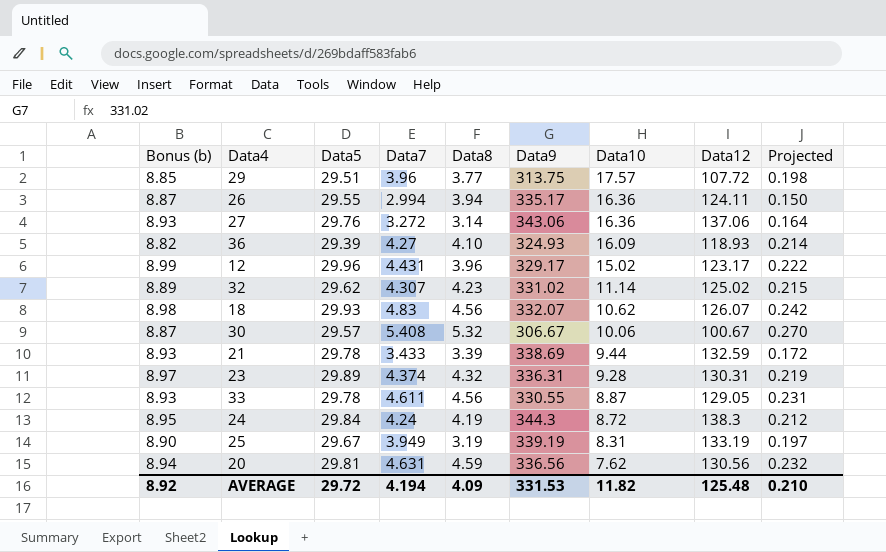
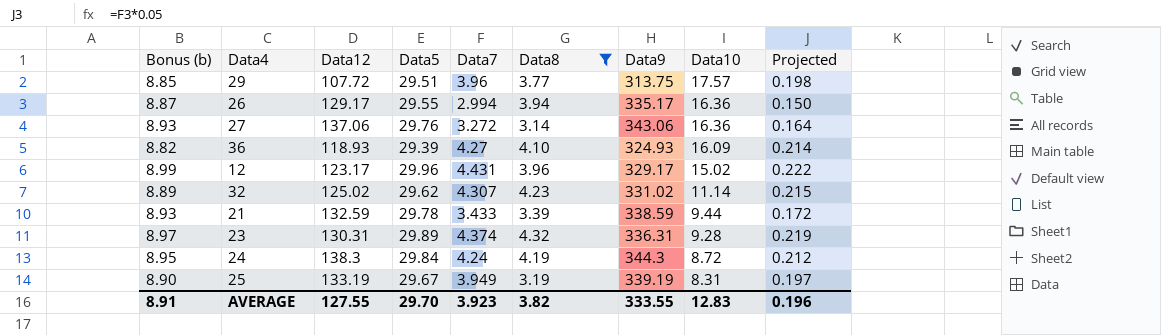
filter: none -> Data8 <= 4.32
column Data12 | position: 8 -> 3
26 | Data12: 124.11 -> 129.17
21 | Data9: 338.69 -> 338.59
AVERAGE | Bonus (b): 8.92 -> 8.91
AVERAGE | Data12: 125.48 -> 127.55
AVERAGE | Data5: 29.72 -> 29.70
AVERAGE | Data7: 4.194 -> 3.923
AVERAGE | Data8: 4.09 -> 3.82
AVERAGE | Data9: 331.53 -> 333.55
AVERAGE | Data10: 11.82 -> 12.83
AVERAGE | Projected: 0.210 -> 0.196

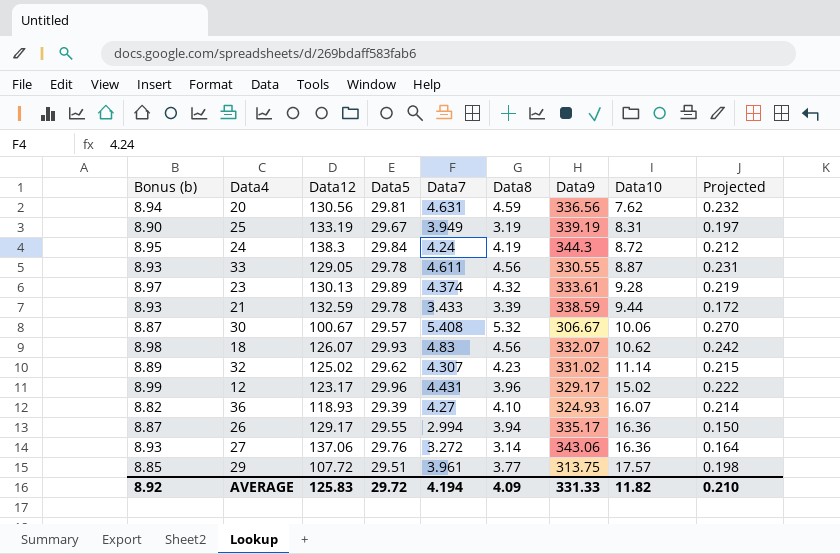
filter: Data8 <= 4.32 -> none
row order: Data10 descending -> Data10 ascending
23 | Data12: 130.31 -> 130.13
23 | Data9: 336.31 -> 333.61
36 | Data10: 16.09 -> 16.07
29 | Data7: 3.96 -> 3.961
AVERAGE | Bonus (b): 8.91 -> 8.92
AVERAGE | Data12: 127.55 -> 125.83
AVERAGE | Data5: 29.70 -> 29.72
AVERAGE | Data7: 3.923 -> 4.194
AVERAGE | Data8: 3.82 -> 4.09
AVERAGE | Data9: 333.55 -> 331.33
AVERAGE | Data10: 12.83 -> 11.82
AVERAGE | Projected: 0.196 -> 0.210

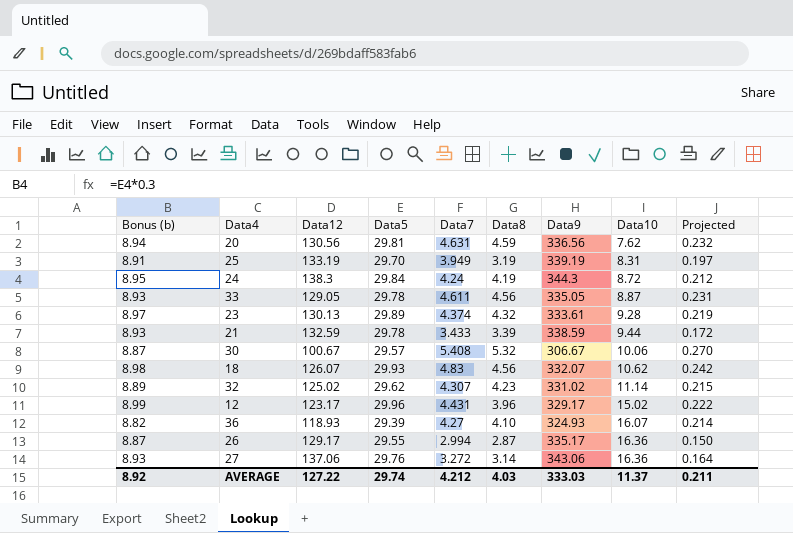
row 29: 8.85 | 107.72 | 29.51 | 3.961 | 3.77 | 313.75 | 17.57 | 0.198 -> none
25 | Bonus (b): 8.90 -> 8.91
25 | Data5: 29.67 -> 29.70
33 | Data9: 330.55 -> 335.05
26 | Data8: 3.94 -> 2.87
AVERAGE | Data12: 125.83 -> 127.22
AVERAGE | Data5: 29.72 -> 29.74
AVERAGE | Data7: 4.194 -> 4.212
AVERAGE | Data8: 4.09 -> 4.03
AVERAGE | Data9: 331.33 -> 333.03
AVERAGE | Data10: 11.82 -> 11.37
AVERAGE | Projected: 0.210 -> 0.211

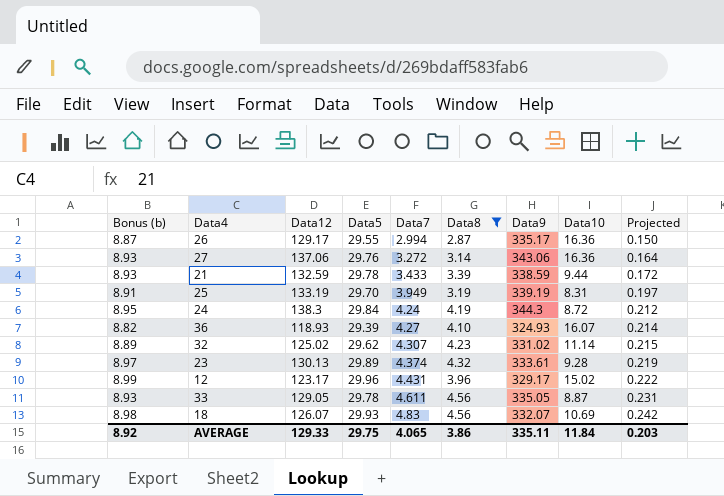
filter: none -> Data8 <= 4.56
row order: Data10 ascending -> Data7 ascending
18 | Data10: 10.62 -> 10.69
AVERAGE | Data12: 127.22 -> 129.33
AVERAGE | Data5: 29.74 -> 29.75
AVERAGE | Data7: 4.212 -> 4.065
AVERAGE | Data8: 4.03 -> 3.86
AVERAGE | Data9: 333.03 -> 335.11
AVERAGE | Data10: 11.37 -> 11.84
AVERAGE | Projected: 0.211 -> 0.203

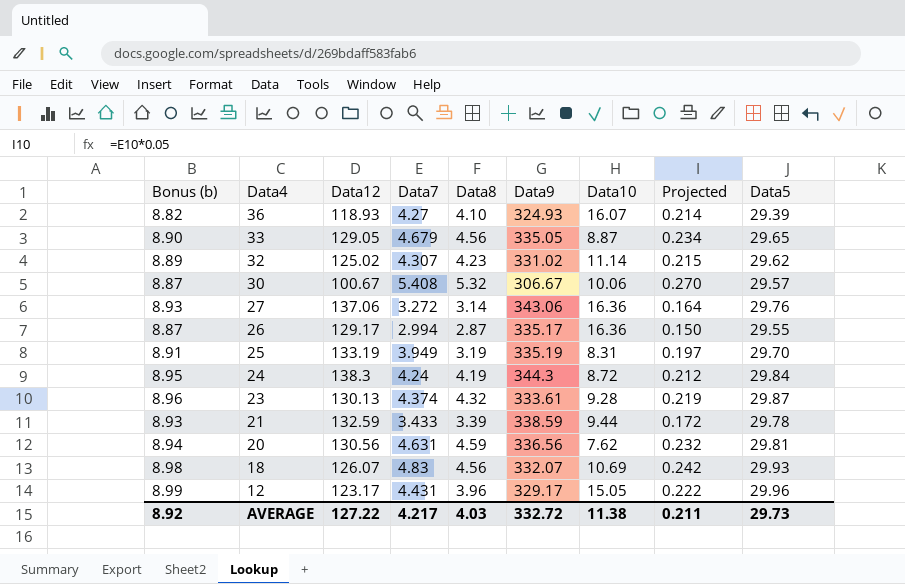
filter: Data8 <= 4.56 -> none
row order: Data7 ascending -> Data4 descending
column Data5 | position: 4 -> 9
33 | Bonus (b): 8.93 -> 8.90
33 | Data7: 4.611 -> 4.679
33 | Projected: 0.231 -> 0.234
33 | Data5: 29.78 -> 29.65
25 | Data9: 339.19 -> 335.19
23 | Bonus (b): 8.97 -> 8.96
23 | Data5: 29.89 -> 29.87
12 | Data10: 15.02 -> 15.05
AVERAGE | Data12: 129.33 -> 127.22
AVERAGE | Data7: 4.065 -> 4.217
AVERAGE | Data8: 3.86 -> 4.03
AVERAGE | Data9: 335.11 -> 332.72
AVERAGE | Data10: 11.84 -> 11.38
AVERAGE | Projected: 0.203 -> 0.211
AVERAGE | Data5: 29.75 -> 29.73

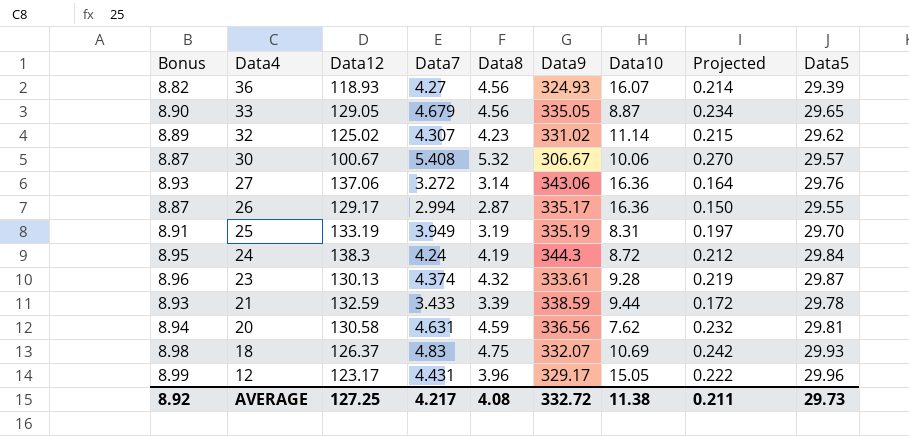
column name: Bonus (b) -> Bonus
36 | Data8: 4.10 -> 4.56
20 | Data12: 130.56 -> 130.58
18 | Data12: 126.07 -> 126.37
18 | Data8: 4.56 -> 4.75
AVERAGE | Data12: 127.22 -> 127.25
AVERAGE | Data8: 4.03 -> 4.08

